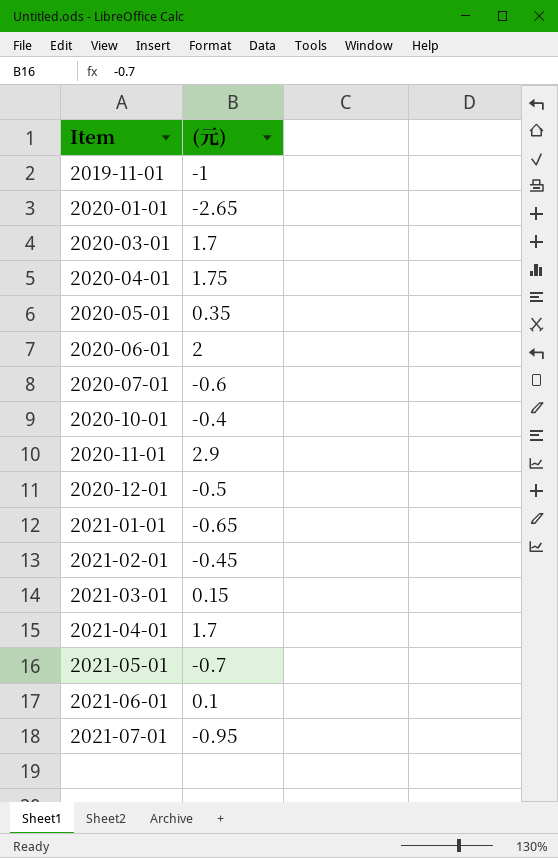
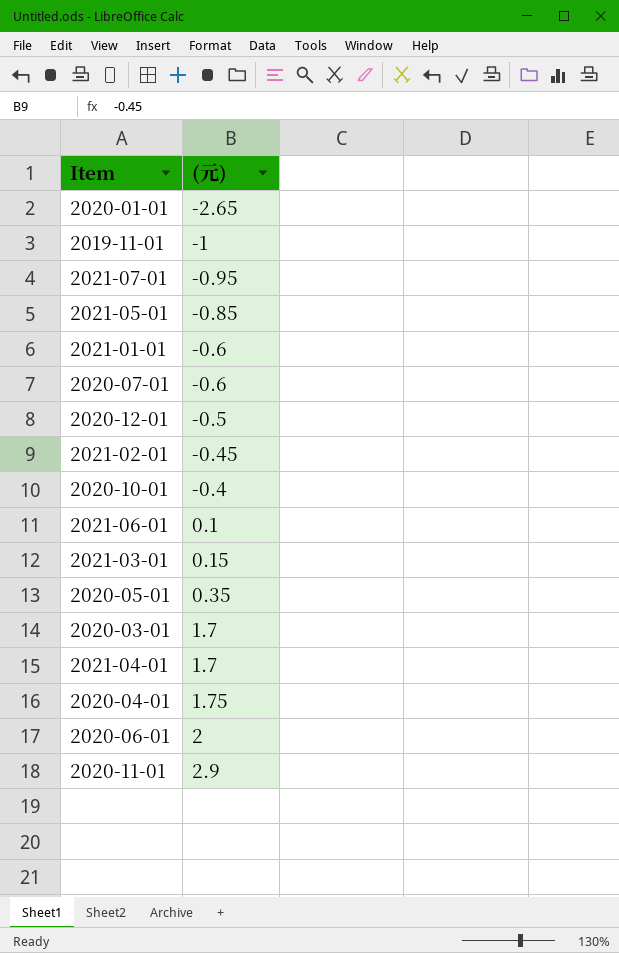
row order: Item ascending -> (元) ascending
2021-05-01 | (元): -0.7 -> -0.85
2021-01-01 | (元): -0.65 -> -0.6

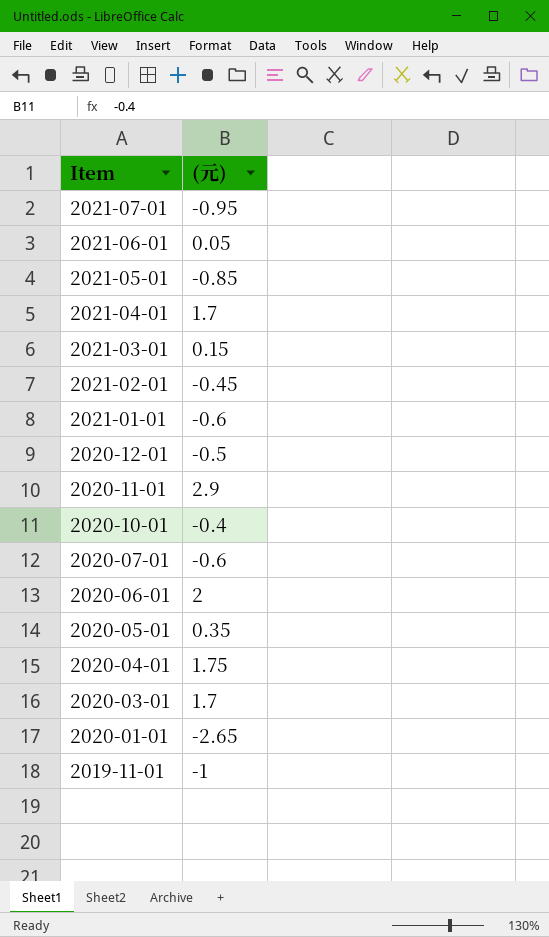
row order: (元) ascending -> Item descending
2021-06-01 | (元): 0.1 -> 0.05

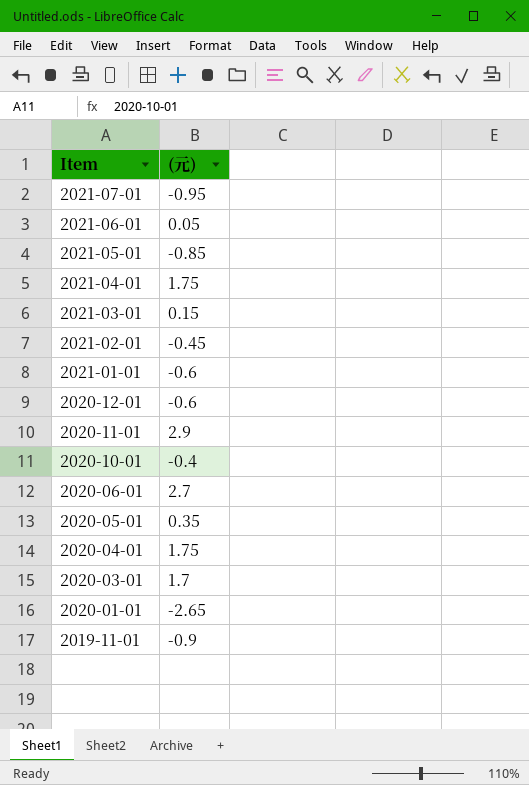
row 2020-07-01: -0.6 -> none
2021-04-01 | (元): 1.7 -> 1.75
2020-12-01 | (元): -0.5 -> -0.6
2020-06-01 | (元): 2 -> 2.7
2019-11-01 | (元): -1 -> -0.9

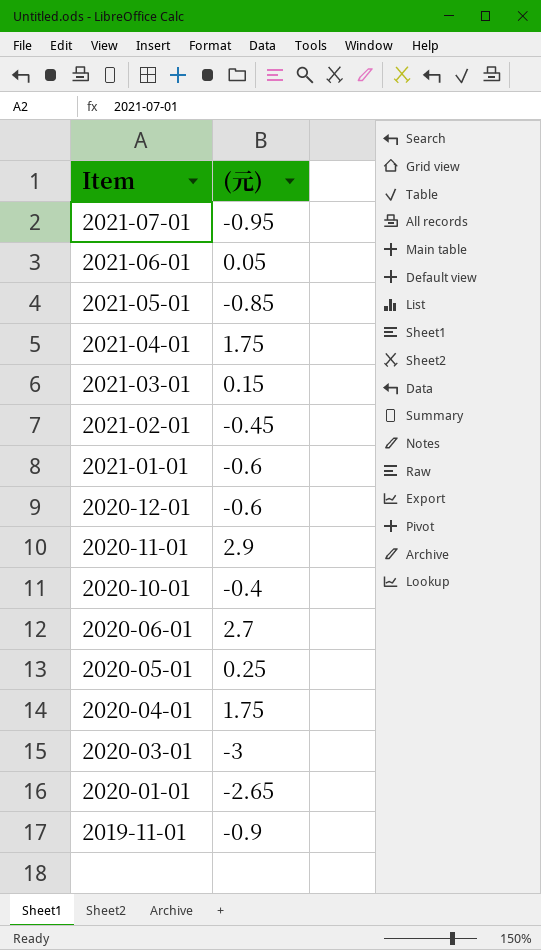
2020-05-01 | (元): 0.35 -> 0.25
2020-03-01 | (元): 1.7 -> -3

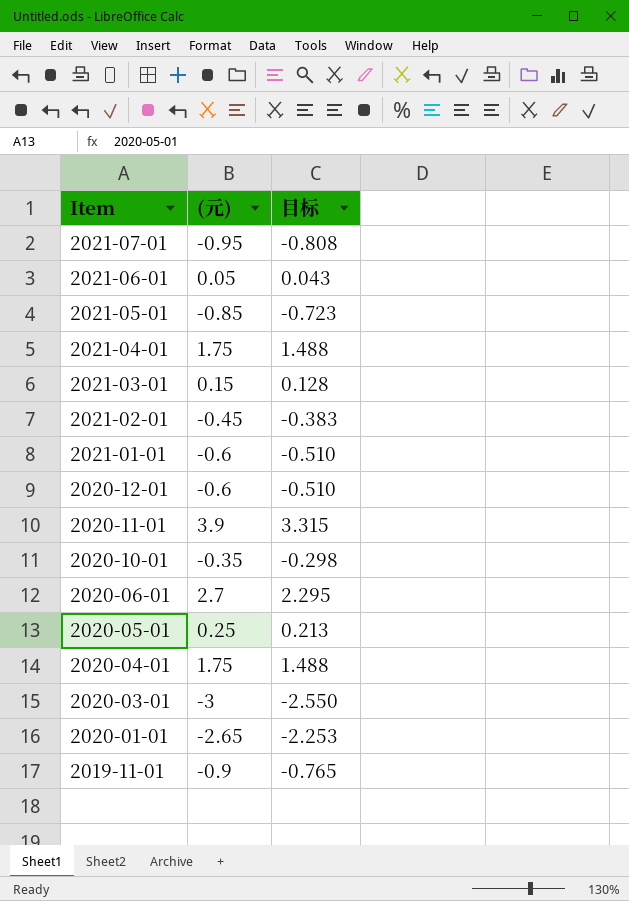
column 目标 | formula: none -> [(元)] * 0.85
2020-11-01 | (元): 2.9 -> 3.9
2020-10-01 | (元): -0.4 -> -0.35

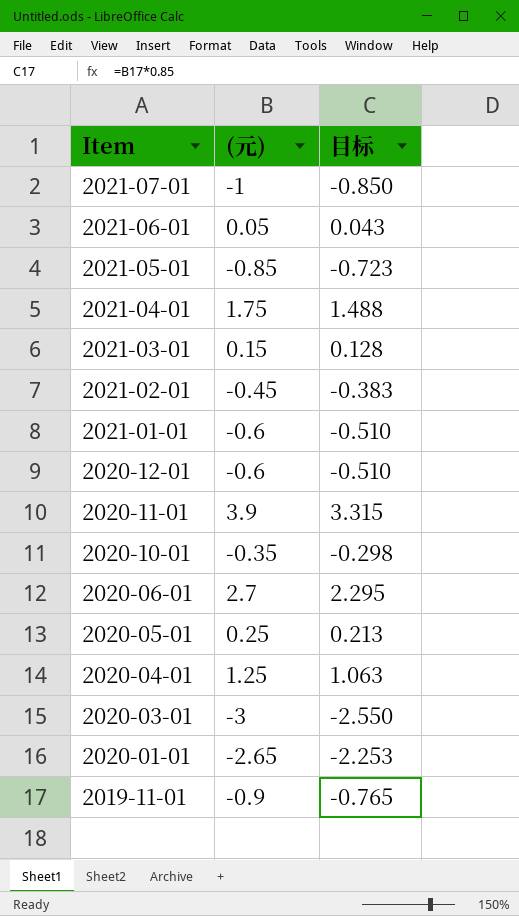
2021-07-01 | (元): -0.95 -> -1
2021-07-01 | 目标: -0.808 -> -0.850
2020-04-01 | (元): 1.75 -> 1.25
2020-04-01 | 目标: 1.488 -> 1.063

